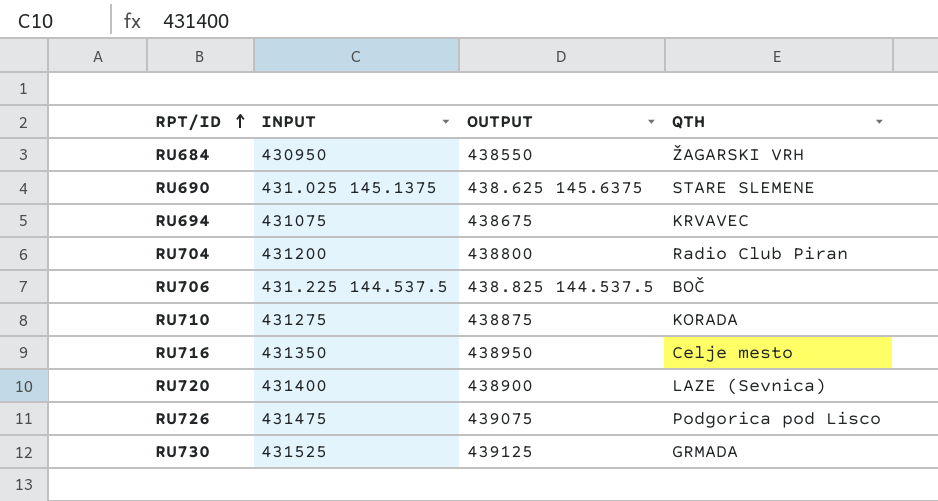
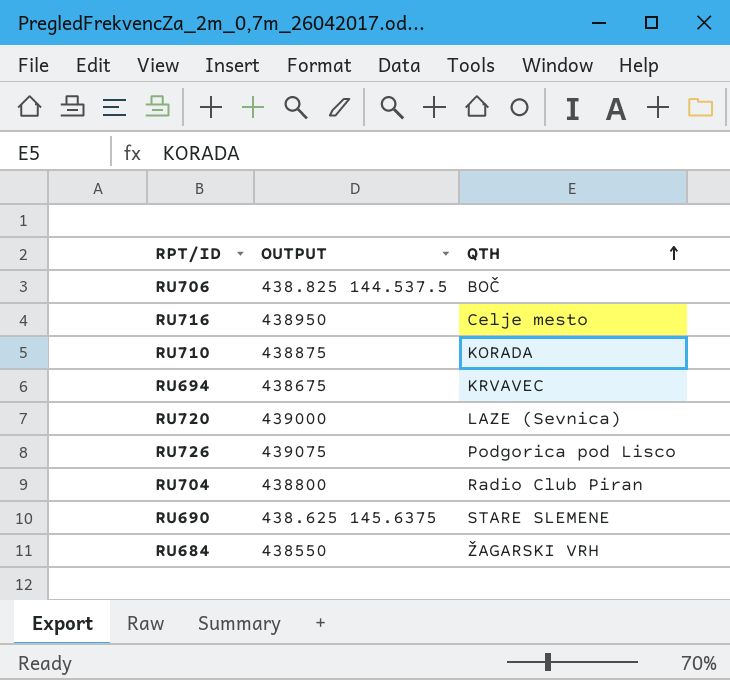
row order: RPT/ID ascending -> QTH ascending
column INPUT | position: 2 -> none
row RU730: 431525 | 439125 | GRMADA -> none
RU720 | OUTPUT: 438900 -> 439000

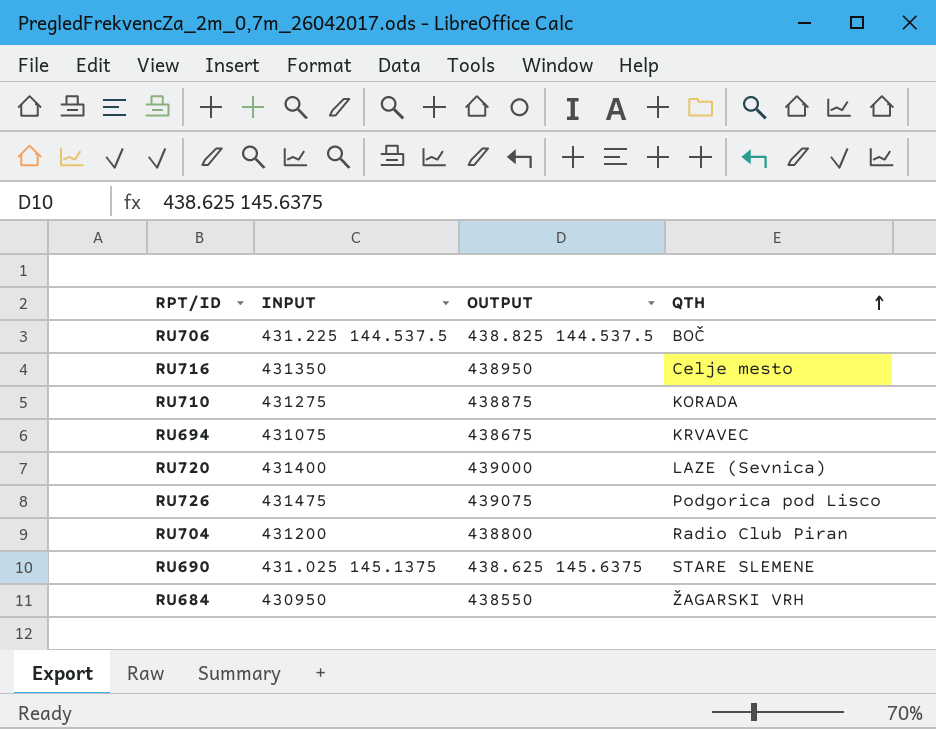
column INPUT | position: none -> 2

